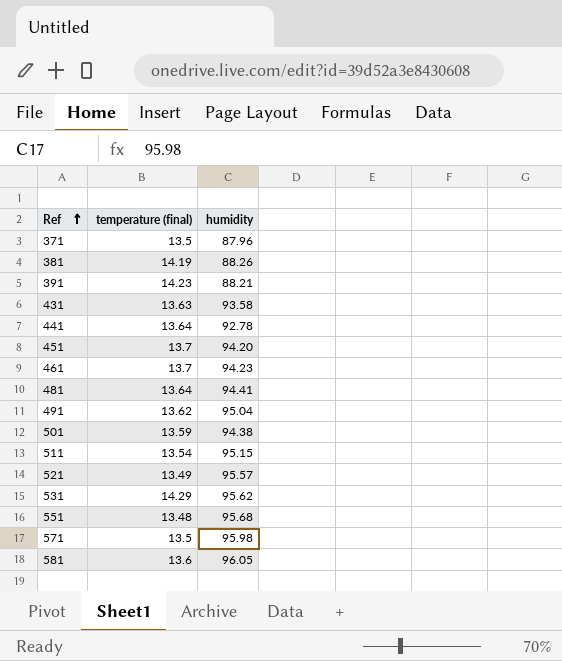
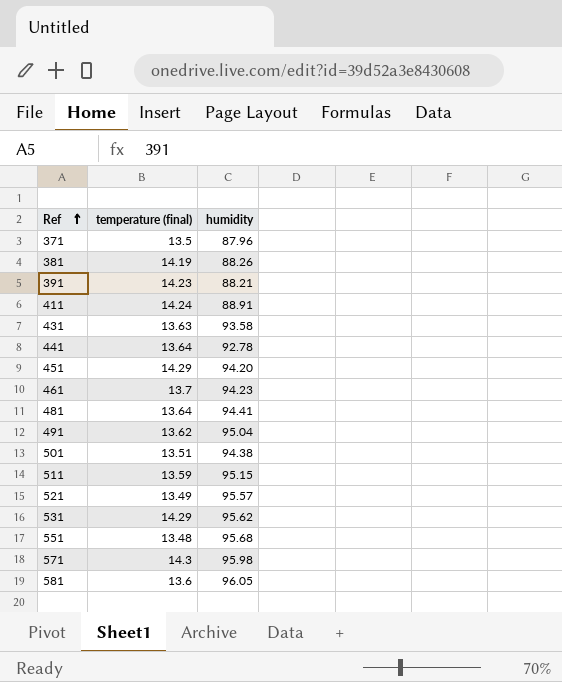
row 411: none -> 14.24 | 88.91
451 | temperature (final): 13.7 -> 14.29
501 | temperature (final): 13.59 -> 13.51
511 | temperature (final): 13.54 -> 13.59
571 | temperature (final): 13.5 -> 14.3

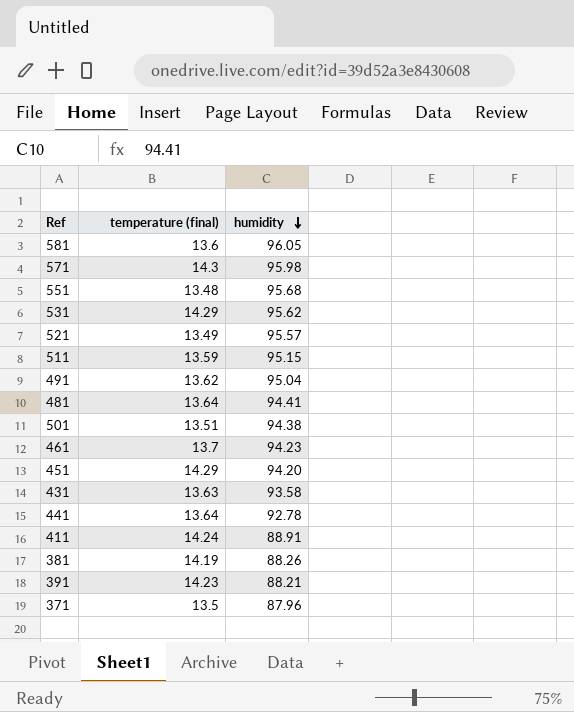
row order: Ref ascending -> humidity descending

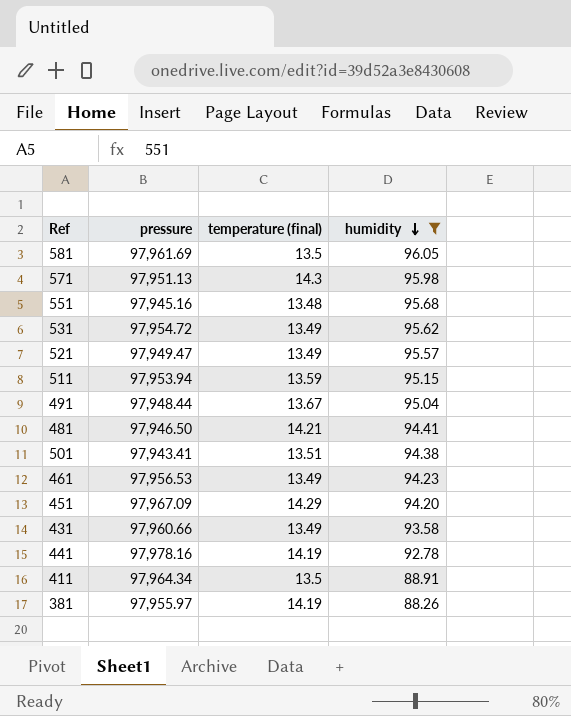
filter: none -> humidity >= 88.26
column pressure | position: none -> 2
581 | temperature (final): 13.6 -> 13.5
531 | temperature (final): 14.29 -> 13.49
491 | temperature (final): 13.62 -> 13.67
481 | temperature (final): 13.64 -> 14.21
461 | temperature (final): 13.7 -> 13.49
431 | temperature (final): 13.63 -> 13.49
441 | temperature (final): 13.64 -> 14.19
411 | temperature (final): 14.24 -> 13.5

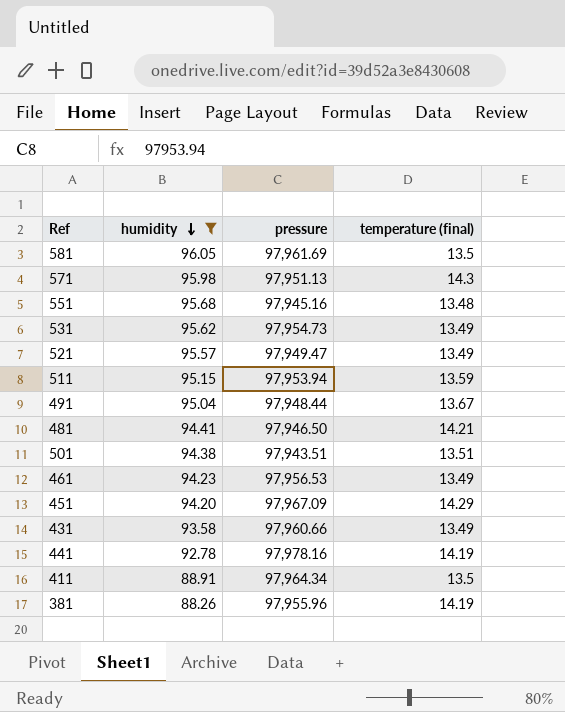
column humidity | position: 4 -> 2
531 | pressure: 97,954.72 -> 97,954.73
501 | pressure: 97,943.41 -> 97,943.51
381 | pressure: 97,955.97 -> 97,955.96

